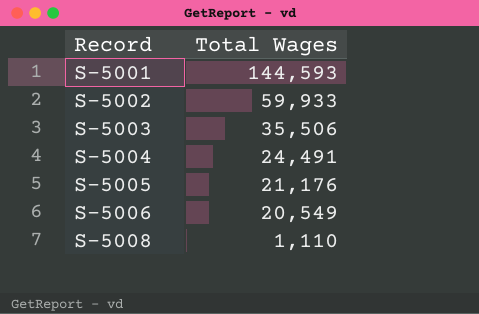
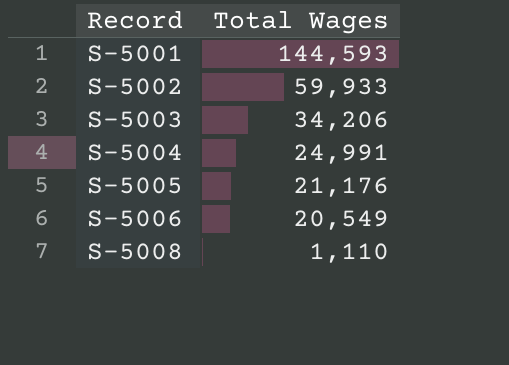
S-5003 | Total Wages: 35,506 -> 34,206
S-5004 | Total Wages: 24,491 -> 24,991

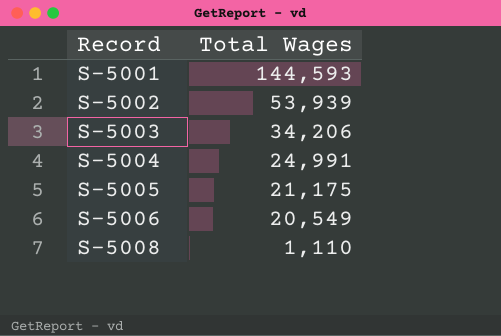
S-5002 | Total Wages: 59,933 -> 53,939
S-5005 | Total Wages: 21,176 -> 21,175

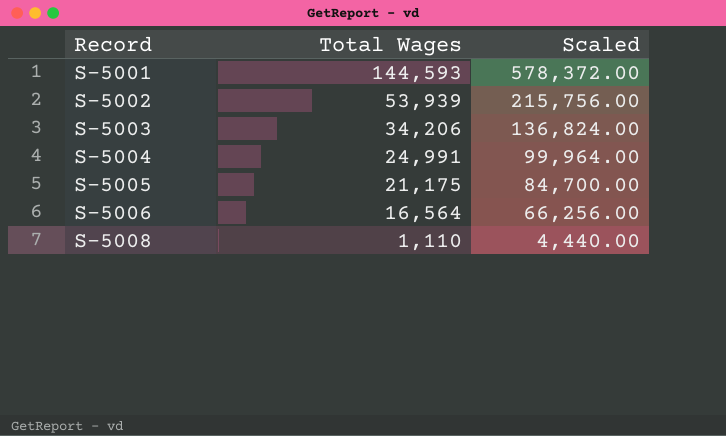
column Scaled | formula: none -> [Total Wages] * 4
S-5006 | Total Wages: 20,549 -> 16,564

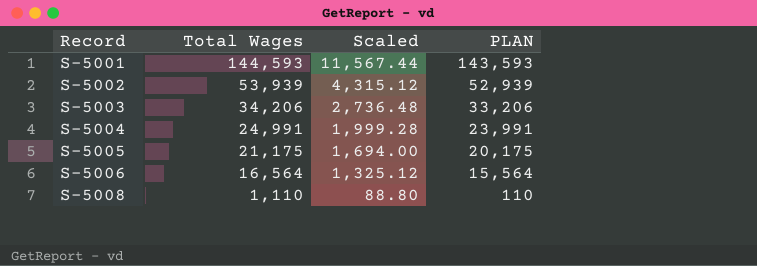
column Scaled | formula: [Total Wages] * 4 -> [Total Wages] * 0.08
column PLAN | formula: none -> [Total Wages] - 1000

